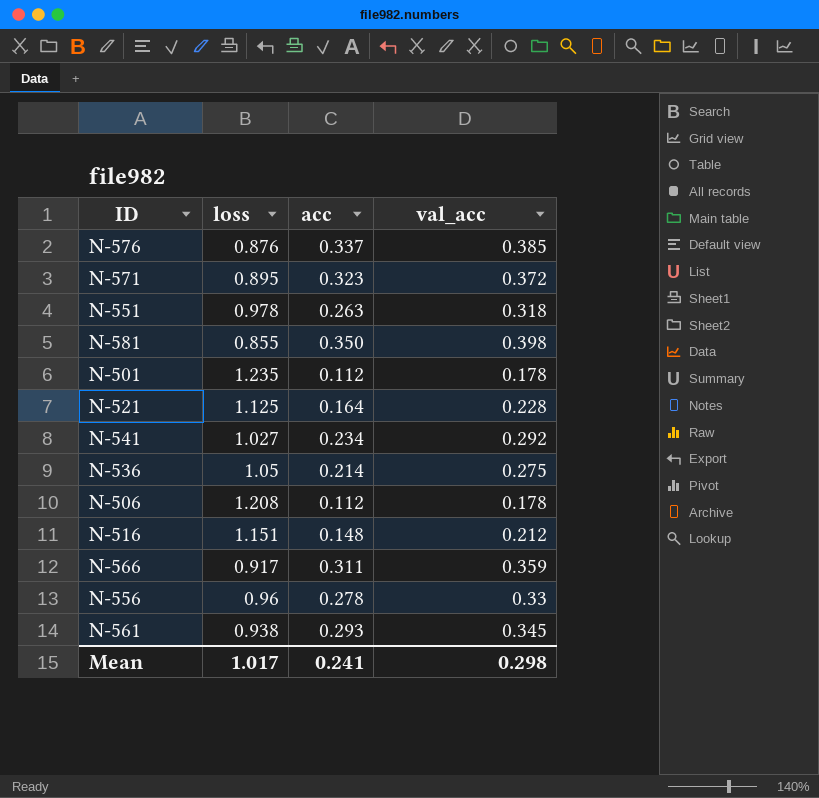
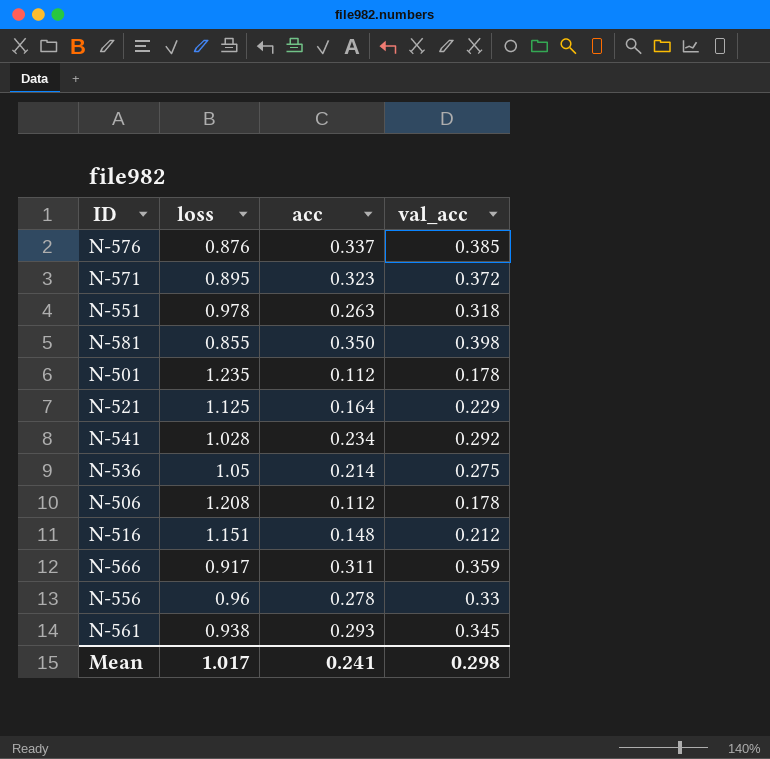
N-521 | val_acc: 0.228 -> 0.229
N-541 | loss: 1.027 -> 1.028

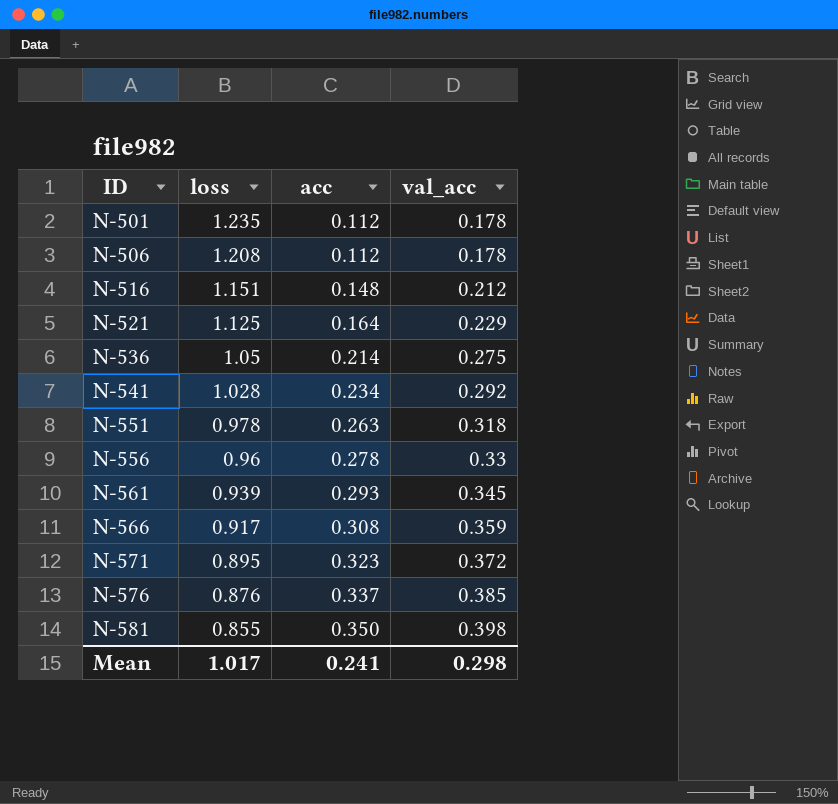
row order: none -> ID ascending
N-561 | loss: 0.938 -> 0.939
N-566 | acc: 0.311 -> 0.308

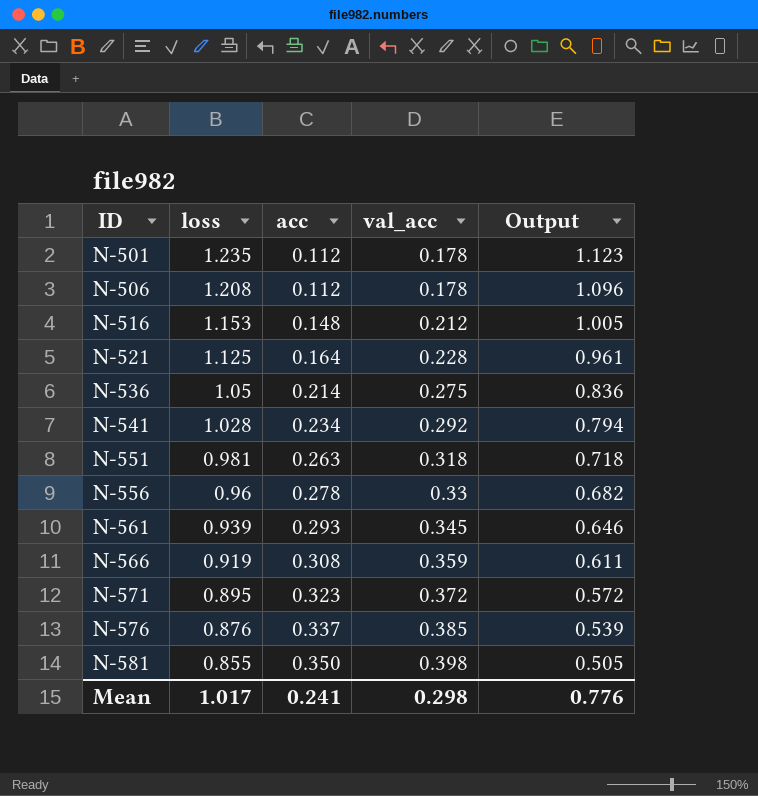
column Output | formula: none -> [loss] - [acc]
N-516 | loss: 1.151 -> 1.153
N-521 | val_acc: 0.229 -> 0.228
N-551 | loss: 0.978 -> 0.981
N-566 | loss: 0.917 -> 0.919

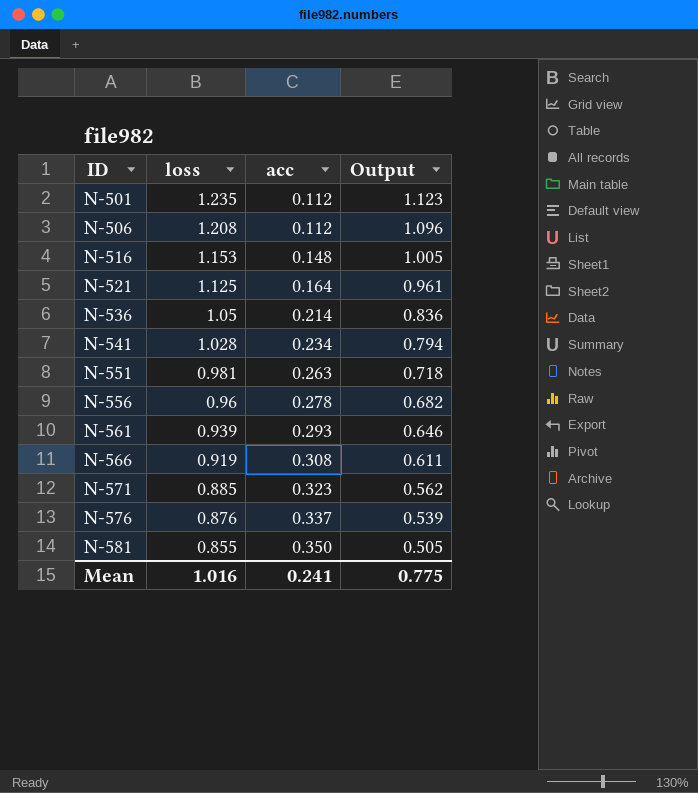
column val_acc | position: 4 -> none
N-571 | loss: 0.895 -> 0.885
N-571 | Output: 0.572 -> 0.562
Mean | loss: 1.017 -> 1.016
Mean | Output: 0.776 -> 0.775

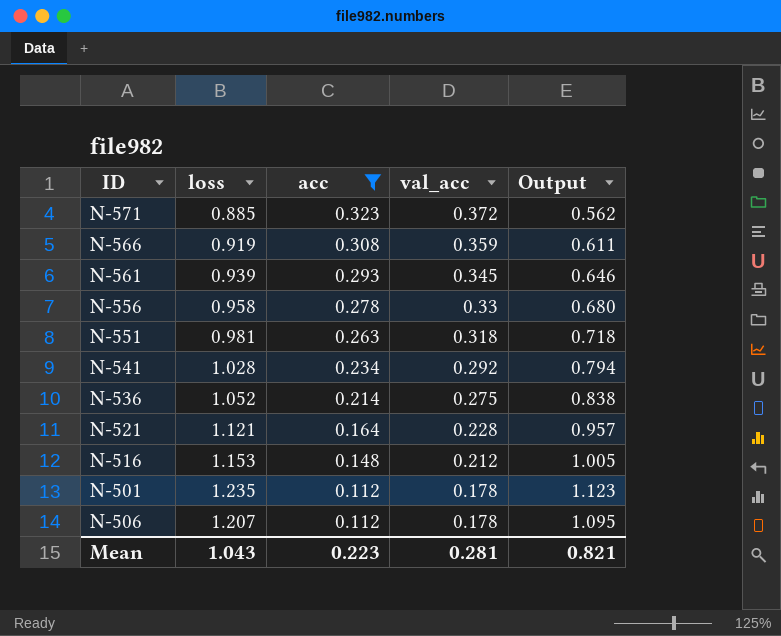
filter: none -> acc <= 0.323
row order: ID ascending -> acc descending
column val_acc | position: none -> 4
N-556 | loss: 0.96 -> 0.958
N-556 | Output: 0.682 -> 0.680
N-536 | loss: 1.05 -> 1.052
N-536 | Output: 0.836 -> 0.838
N-521 | loss: 1.125 -> 1.121
N-521 | Output: 0.961 -> 0.957
N-506 | loss: 1.208 -> 1.207
N-506 | Output: 1.096 -> 1.095
Mean | loss: 1.016 -> 1.043
Mean | acc: 0.241 -> 0.223
Mean | Output: 0.775 -> 0.821

